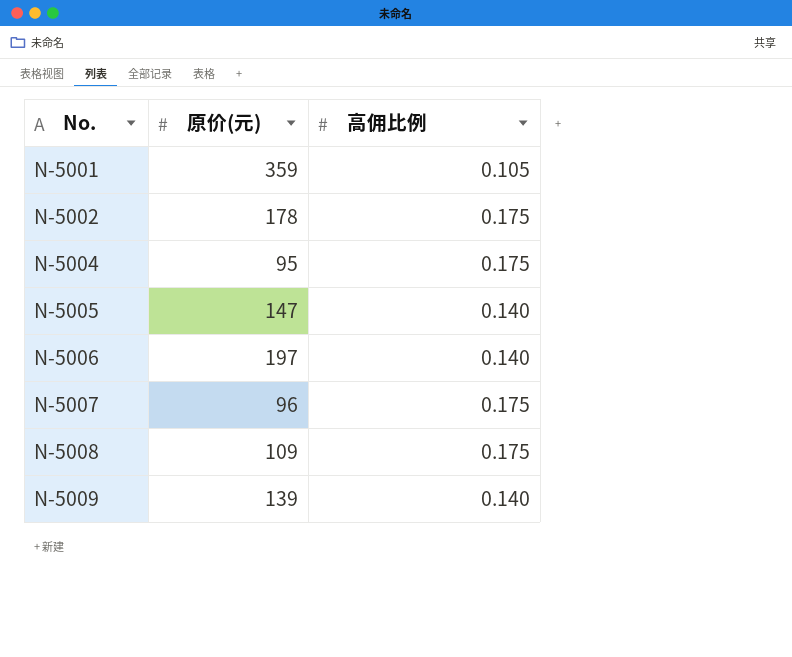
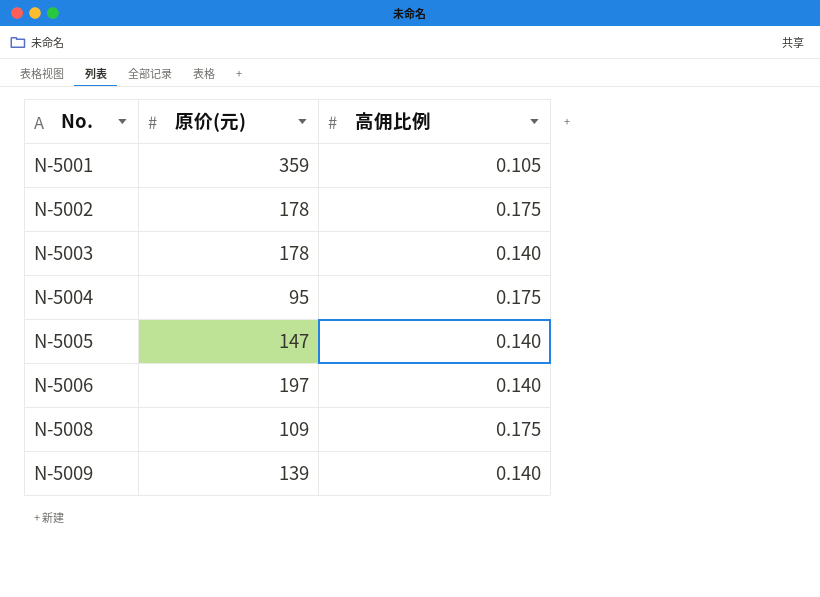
row N-5007: 96 | 0.175 -> none
row N-5003: none -> 178 | 0.140

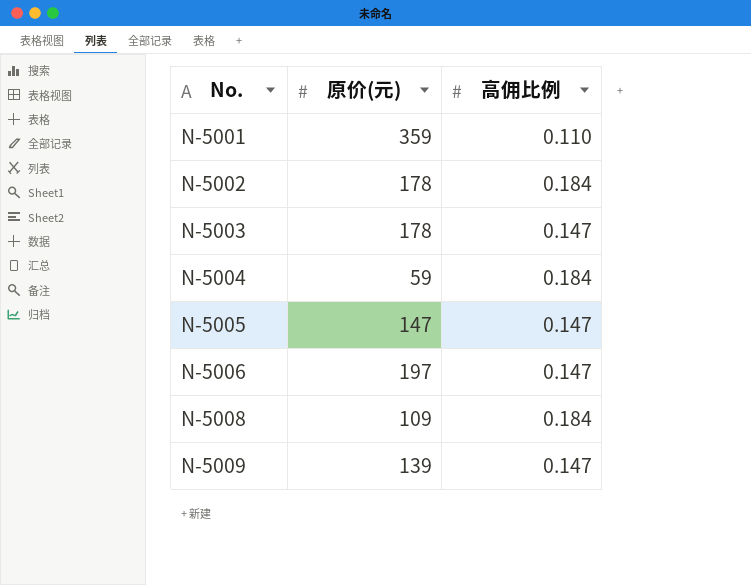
N-5001 | 高佣比例: 0.105 -> 0.110
N-5002 | 高佣比例: 0.175 -> 0.184
N-5003 | 高佣比例: 0.140 -> 0.147
N-5004 | 原价(元): 95 -> 59
N-5004 | 高佣比例: 0.175 -> 0.184
N-5005 | 高佣比例: 0.140 -> 0.147
N-5006 | 高佣比例: 0.140 -> 0.147
N-5008 | 高佣比例: 0.175 -> 0.184
N-5009 | 高佣比例: 0.140 -> 0.147

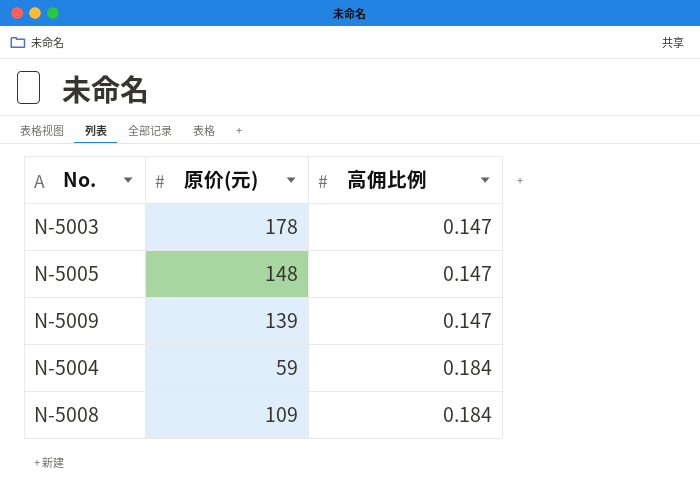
row order: No. ascending -> 高佣比例 ascending
row N-5001: 359 | 0.110 -> none
row N-5002: 178 | 0.184 -> none
row N-5006: 197 | 0.147 -> none
N-5005 | 原价(元): 147 -> 148

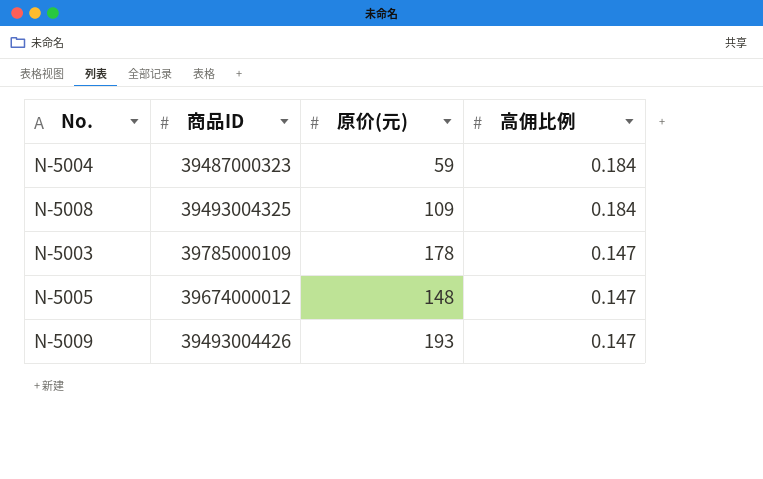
row order: 高佣比例 ascending -> 高佣比例 descending
column 商品ID | position: none -> 2
N-5009 | 原价(元): 139 -> 193

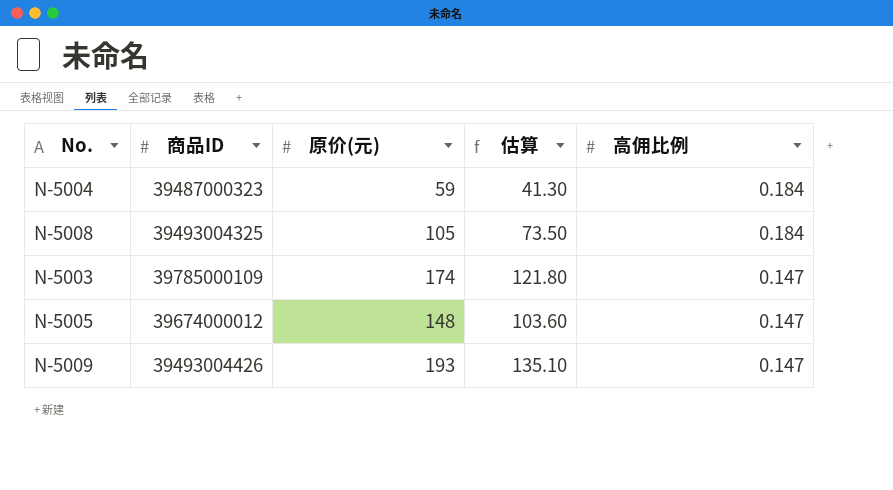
column 估算 | formula: none -> [原价(元)] * 0.7
N-5008 | 原价(元): 109 -> 105
N-5003 | 原价(元): 178 -> 174

